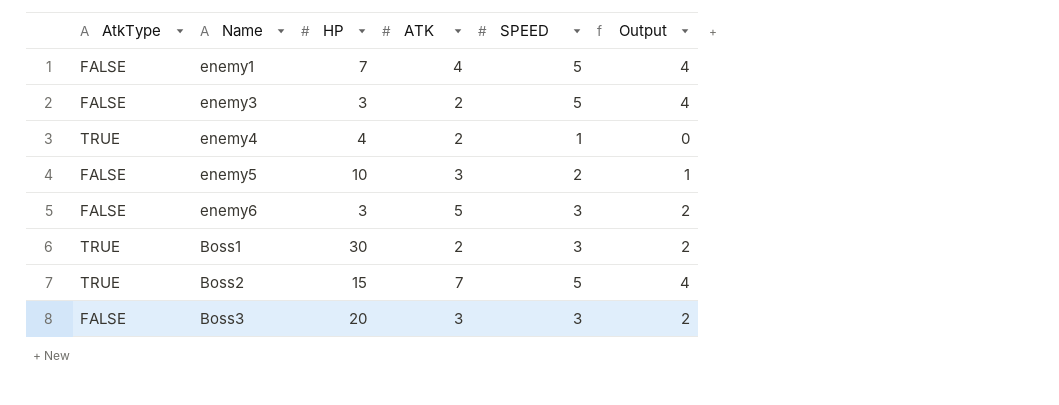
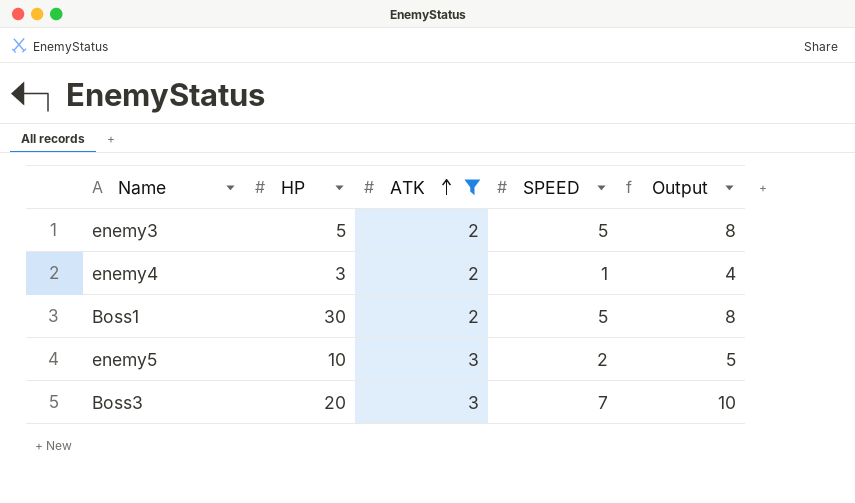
filter: none -> ATK <= 3
row order: none -> ATK ascending
column AtkType | position: 1 -> none
column Output | formula: [SPEED] - 1 -> [SPEED] + 3
enemy3 | HP: 3 -> 5
enemy4 | HP: 4 -> 3
Boss1 | SPEED: 3 -> 5
Boss3 | SPEED: 3 -> 7

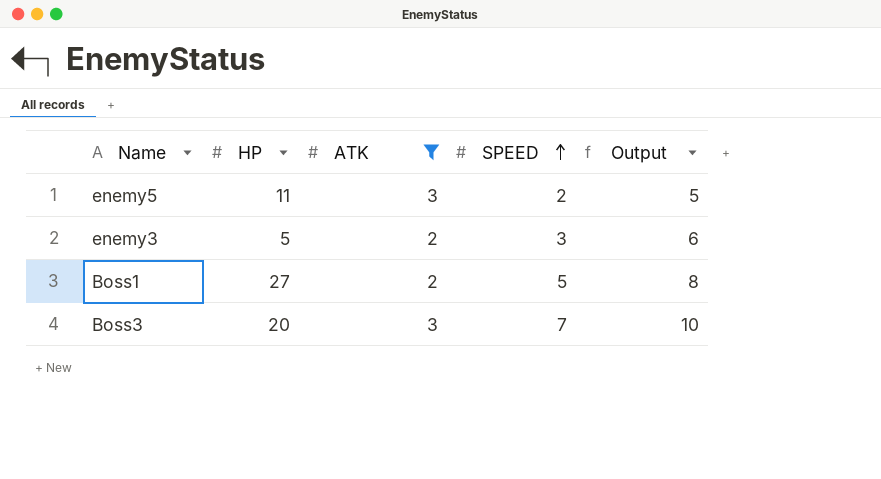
row order: ATK ascending -> SPEED ascending
row enemy4: 3 | 2 | 1 | 4 -> none
enemy5 | HP: 10 -> 11
enemy3 | SPEED: 5 -> 3
enemy3 | Output: 8 -> 6
Boss1 | HP: 30 -> 27

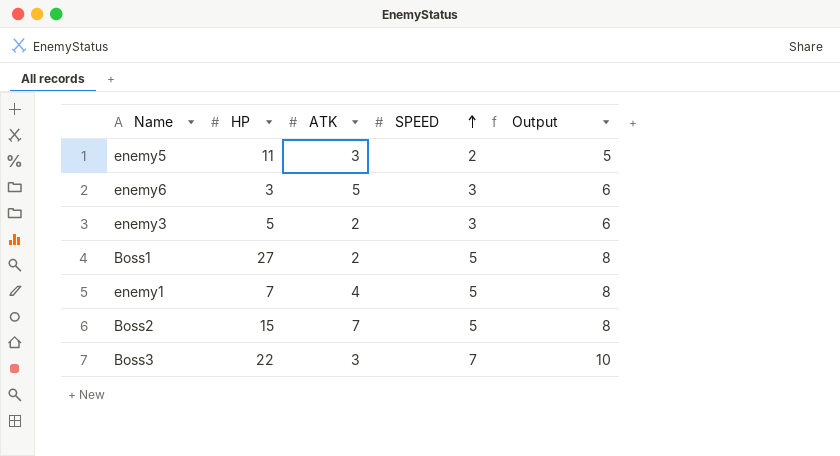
filter: ATK <= 3 -> none
Boss3 | HP: 20 -> 22

